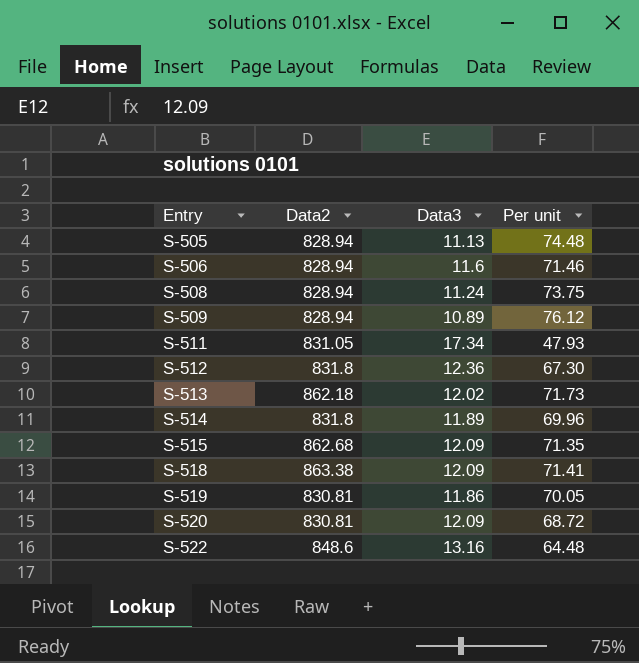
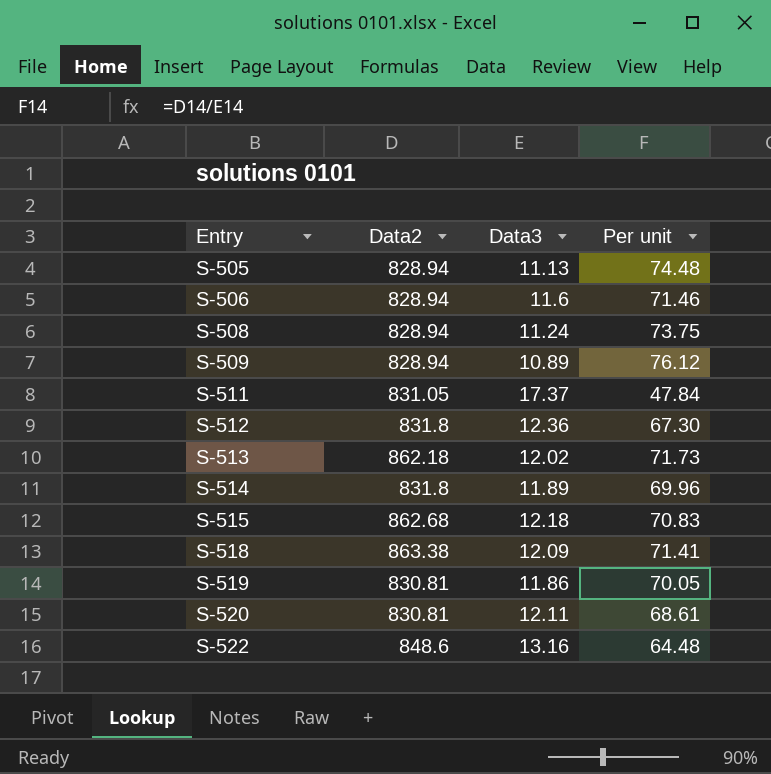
S-511 | Data3: 17.34 -> 17.37
S-511 | Per unit: 47.93 -> 47.84
S-515 | Data3: 12.09 -> 12.18
S-515 | Per unit: 71.35 -> 70.83
S-520 | Data3: 12.09 -> 12.11
S-520 | Per unit: 68.72 -> 68.61

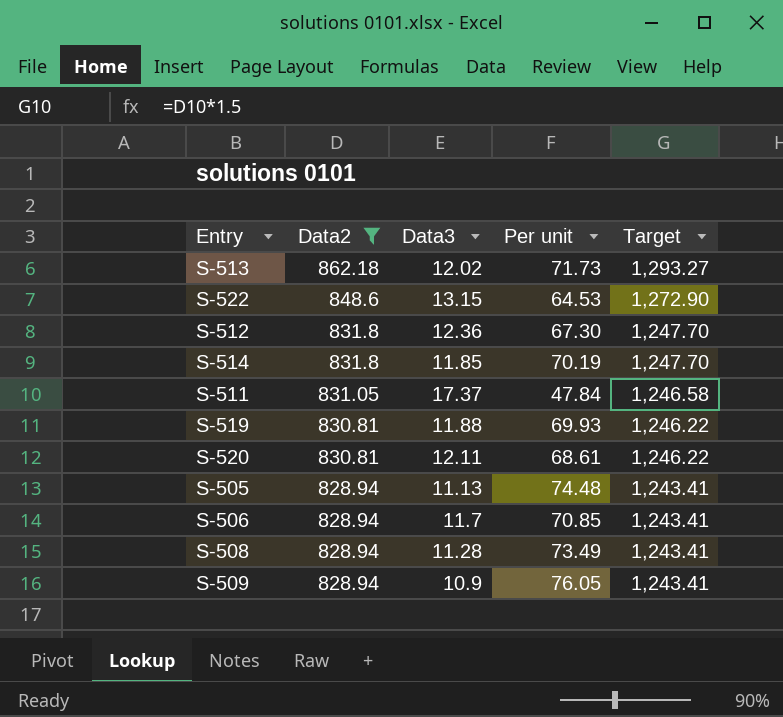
filter: none -> Data2 <= 862.18
row order: Entry ascending -> Data2 descending
column Target | formula: none -> [Data2] * 1.5
S-522 | Data3: 13.16 -> 13.15
S-522 | Per unit: 64.48 -> 64.53
S-514 | Data3: 11.89 -> 11.85
S-514 | Per unit: 69.96 -> 70.19
S-519 | Data3: 11.86 -> 11.88
S-519 | Per unit: 70.05 -> 69.93
S-506 | Data3: 11.6 -> 11.7
S-506 | Per unit: 71.46 -> 70.85
S-508 | Data3: 11.24 -> 11.28
S-508 | Per unit: 73.75 -> 73.49
S-509 | Data3: 10.89 -> 10.9
S-509 | Per unit: 76.12 -> 76.05

